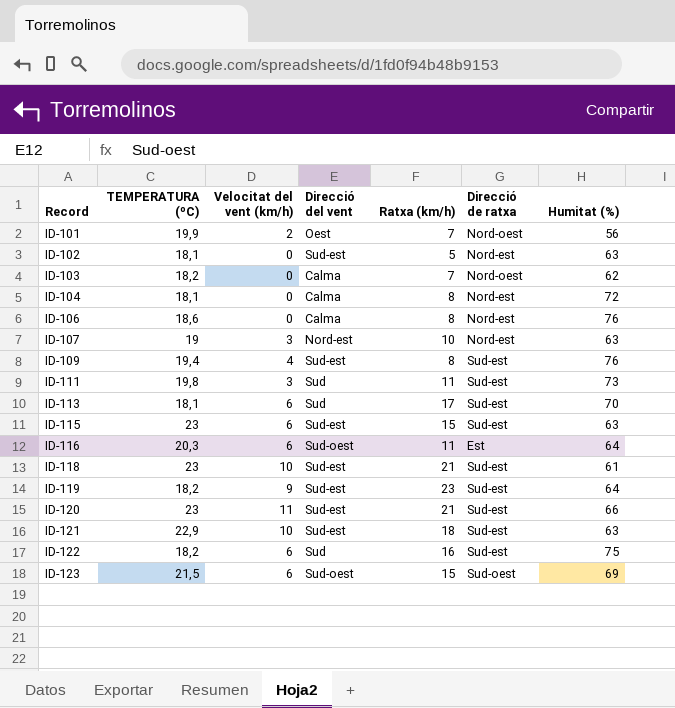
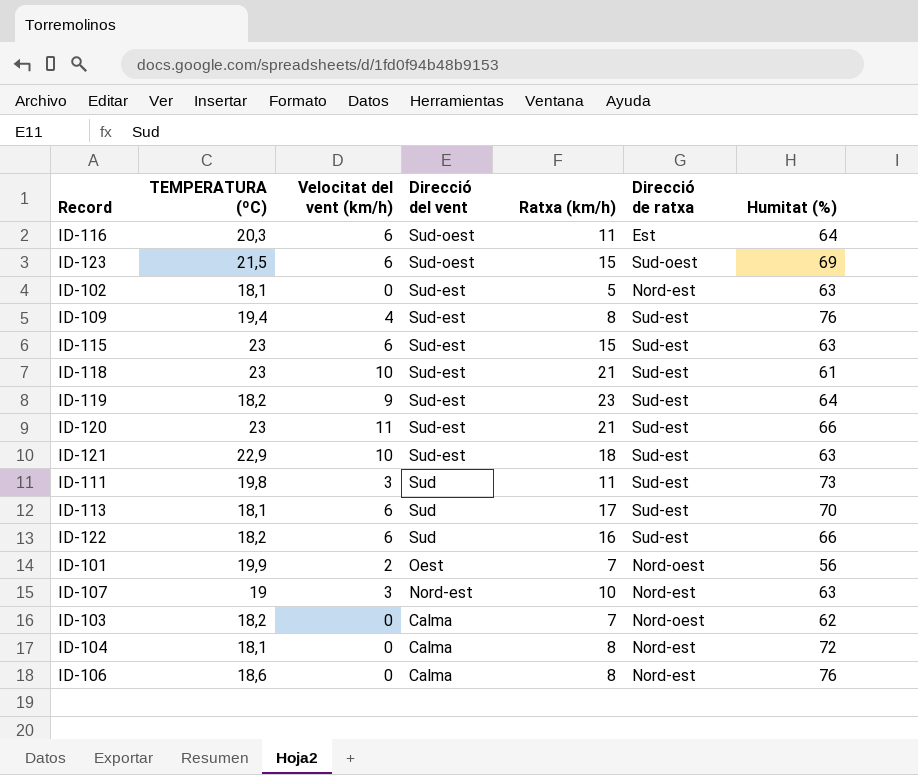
row order: Record ascending -> Direcció del vent descending
ID-122 | Humitat (%): 75 -> 66

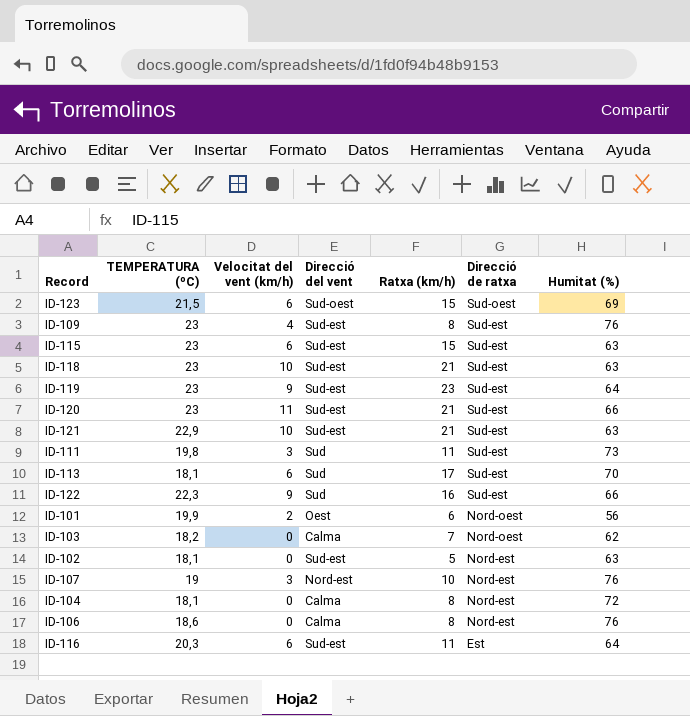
row order: Direcció del vent descending -> Direcció de ratxa descending
ID-109 | TEMPERATURA (ºC): 19,4 -> 23
ID-118 | Humitat (%): 61 -> 63
ID-119 | TEMPERATURA (ºC): 18,2 -> 23
ID-121 | Ratxa (km/h): 18 -> 21
ID-122 | TEMPERATURA (ºC): 18,2 -> 22,3
ID-122 | Velocitat del vent (km/h): 6 -> 9
ID-101 | Ratxa (km/h): 7 -> 6
ID-107 | Humitat (%): 63 -> 76
ID-116 | Direcció del vent: Sud-oest -> Sud-est

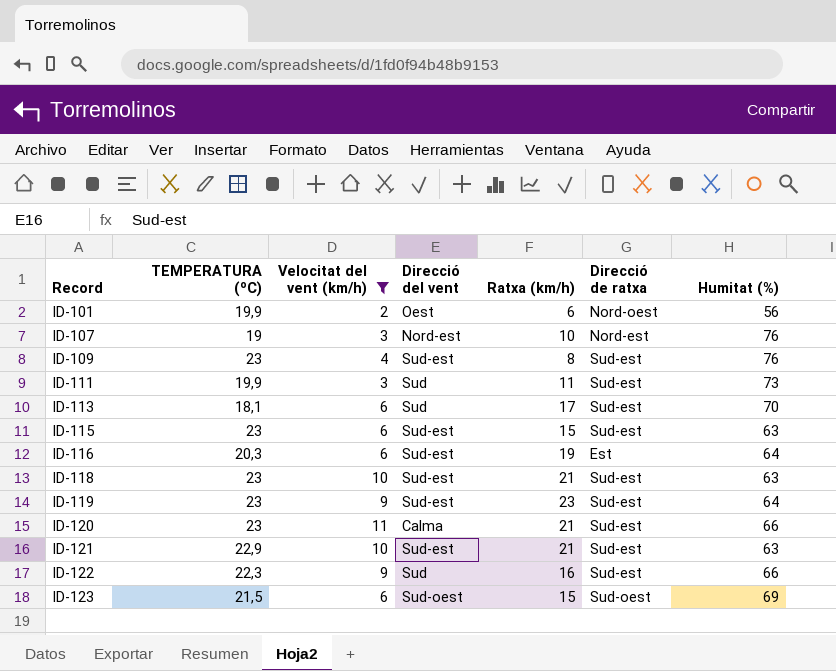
filter: none -> Velocitat del vent (km/h) != 0
row order: Direcció de ratxa descending -> Record ascending
ID-111 | TEMPERATURA (ºC): 19,8 -> 19,9
ID-116 | Ratxa (km/h): 11 -> 19
ID-120 | Direcció del vent: Sud-est -> Calma

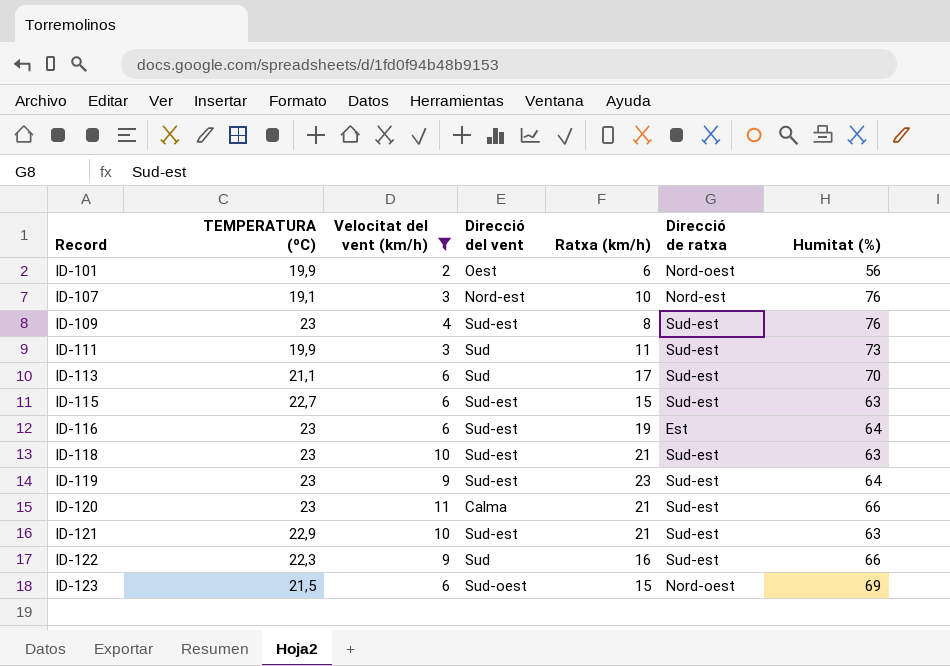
ID-107 | TEMPERATURA (ºC): 19 -> 19,1
ID-113 | TEMPERATURA (ºC): 18,1 -> 21,1
ID-115 | TEMPERATURA (ºC): 23 -> 22,7
ID-116 | TEMPERATURA (ºC): 20,3 -> 23
ID-123 | Direcció de ratxa: Sud-oest -> Nord-oest

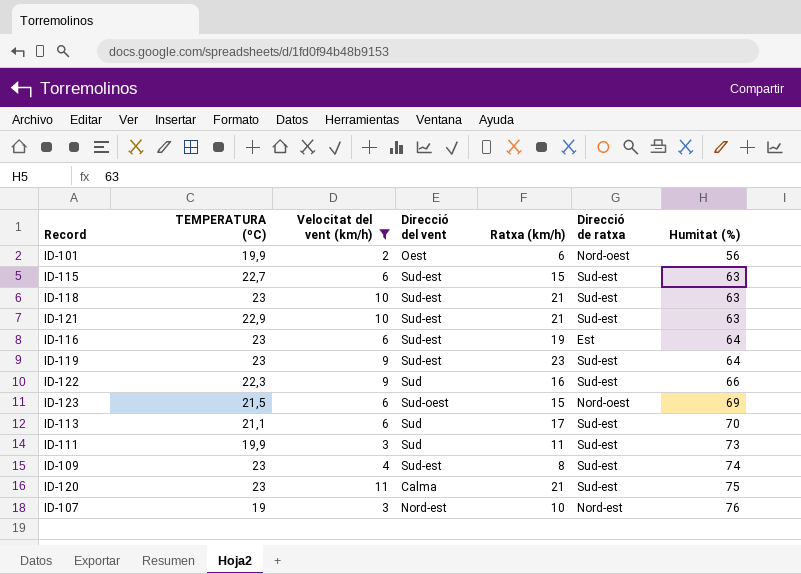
row order: Record ascending -> Humitat (%) ascending
ID-109 | Humitat (%): 76 -> 74
ID-120 | Humitat (%): 66 -> 75
ID-107 | TEMPERATURA (ºC): 19,1 -> 19

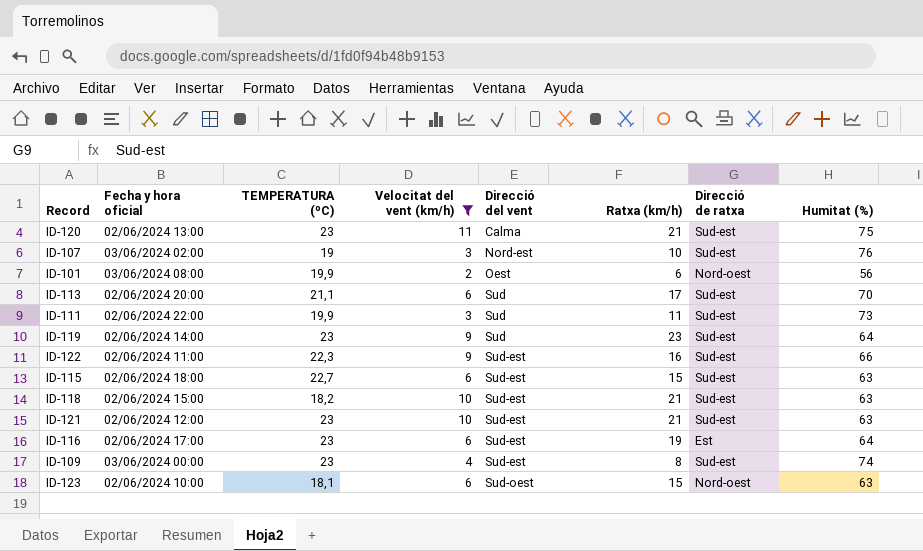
row order: Humitat (%) ascending -> Direcció del vent ascending
column Fecha y hora oficial | position: none -> 2
ID-107 | Direcció de ratxa: Nord-est -> Sud-est
ID-119 | Direcció del vent: Sud-est -> Sud
ID-122 | Direcció del vent: Sud -> Sud-est
ID-118 | TEMPERATURA (ºC): 23 -> 18,2
ID-121 | TEMPERATURA (ºC): 22,9 -> 23
ID-123 | TEMPERATURA (ºC): 21,5 -> 18,1
ID-123 | Humitat (%): 69 -> 63

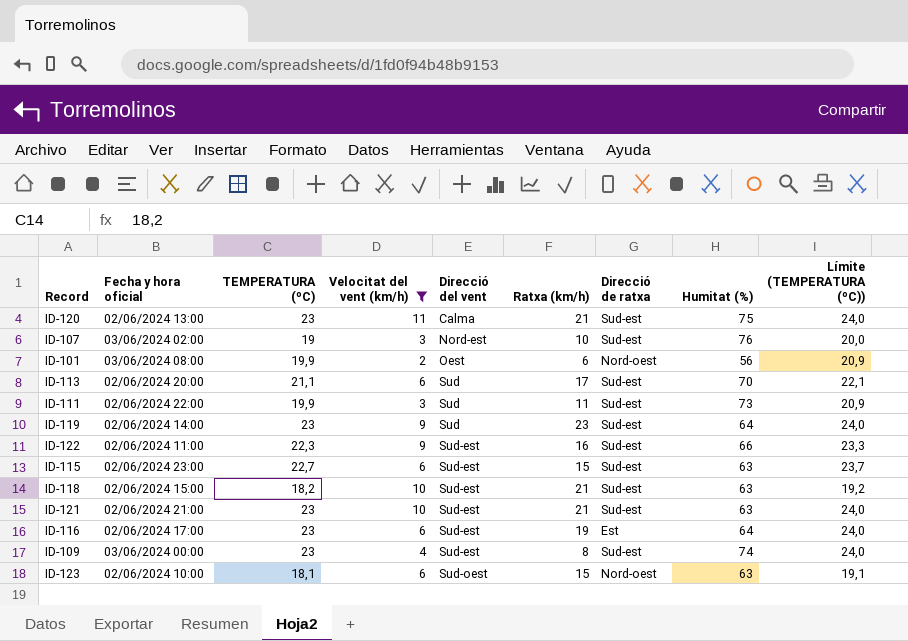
column Límite (TEMPERATURA (ºC)) | formula: none -> [TEMPERATURA (ºC)] + 1
ID-115 | Fecha y hora oficial: 02/06/2024 18:00 -> 02/06/2024 23:00
ID-121 | Fecha y hora oficial: 02/06/2024 12:00 -> 02/06/2024 21:00

